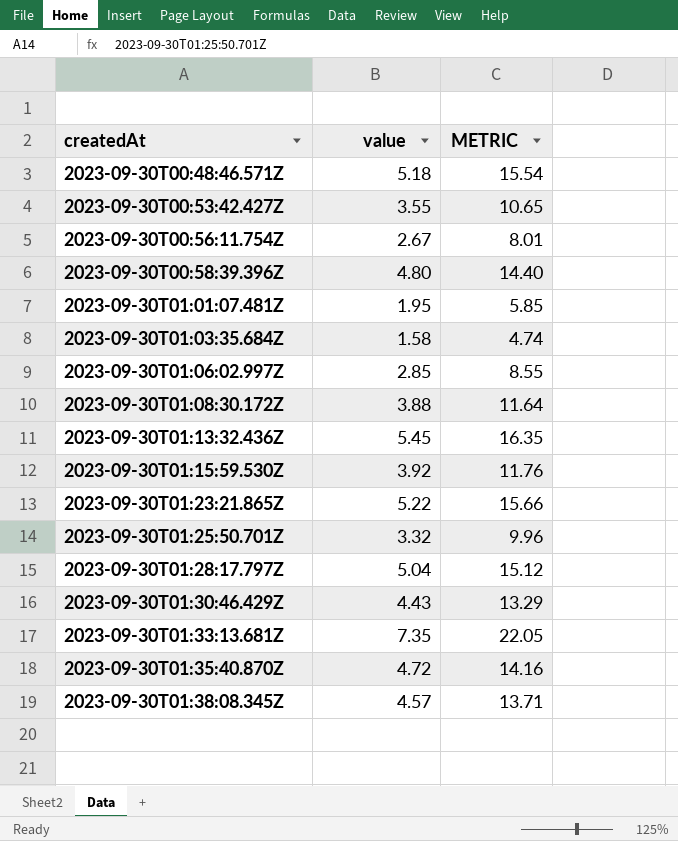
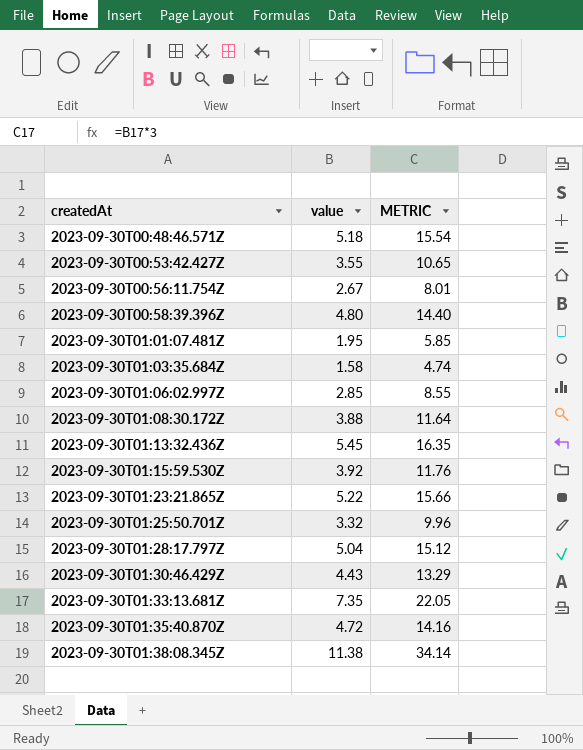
2023-09-30T01:38:08.345Z | value: 4.57 -> 11.38
2023-09-30T01:38:08.345Z | METRIC: 13.71 -> 34.14

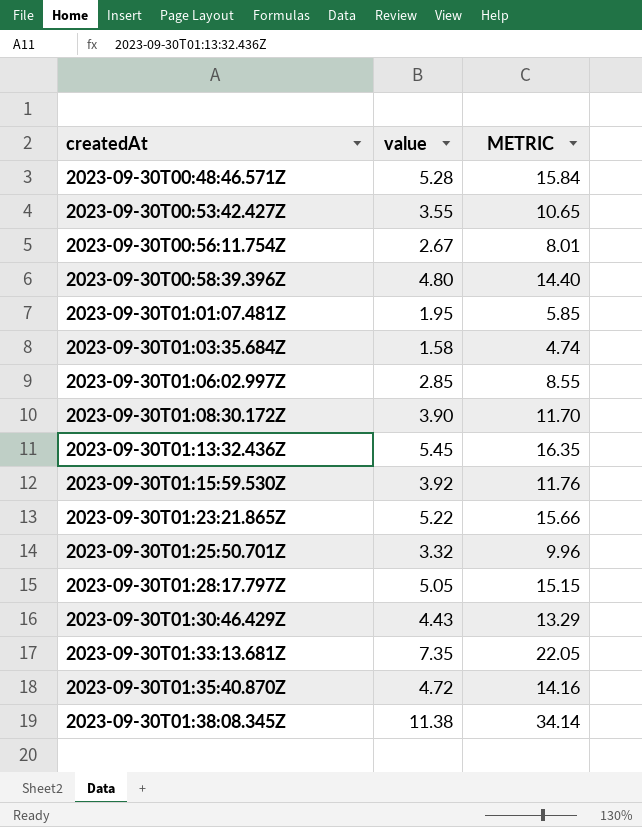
2023-09-30T00:48:46.571Z | value: 5.18 -> 5.28
2023-09-30T00:48:46.571Z | METRIC: 15.54 -> 15.84
2023-09-30T01:08:30.172Z | value: 3.88 -> 3.90
2023-09-30T01:08:30.172Z | METRIC: 11.64 -> 11.70
2023-09-30T01:28:17.797Z | value: 5.04 -> 5.05
2023-09-30T01:28:17.797Z | METRIC: 15.12 -> 15.15

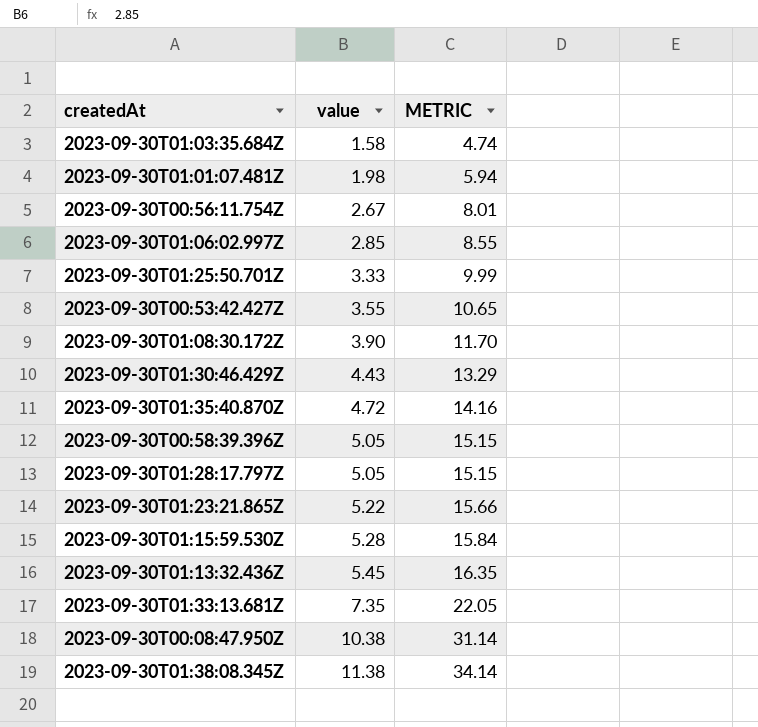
row order: createdAt ascending -> value ascending
row 2023-09-30T00:48:46.571Z: 5.28 | 15.84 -> none
2023-09-30T01:01:07.481Z | value: 1.95 -> 1.98
2023-09-30T01:01:07.481Z | METRIC: 5.85 -> 5.94
2023-09-30T01:25:50.701Z | value: 3.32 -> 3.33
2023-09-30T01:25:50.701Z | METRIC: 9.96 -> 9.99
2023-09-30T00:58:39.396Z | value: 4.80 -> 5.05
2023-09-30T00:58:39.396Z | METRIC: 14.40 -> 15.15
2023-09-30T01:15:59.530Z | value: 3.92 -> 5.28
2023-09-30T01:15:59.530Z | METRIC: 11.76 -> 15.84
row 2023-09-30T00:08:47.950Z: none -> 10.38 | 31.14

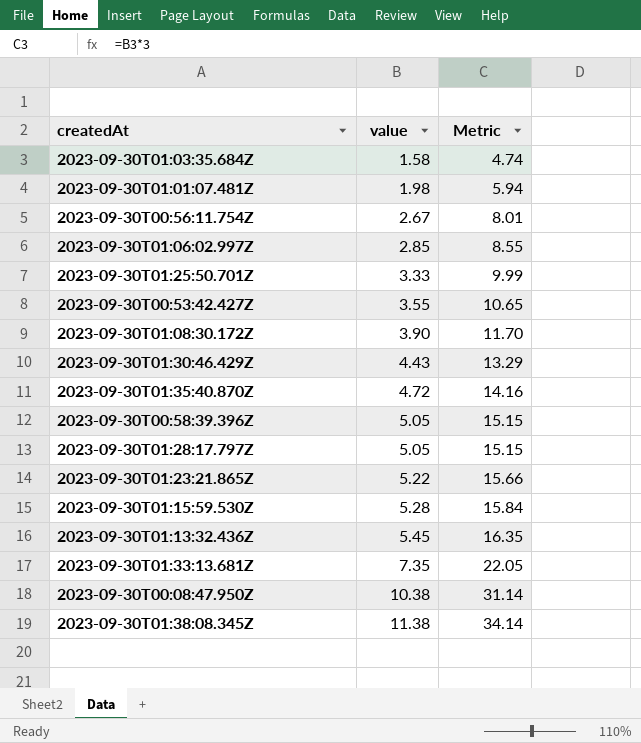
column name: METRIC -> Metric

